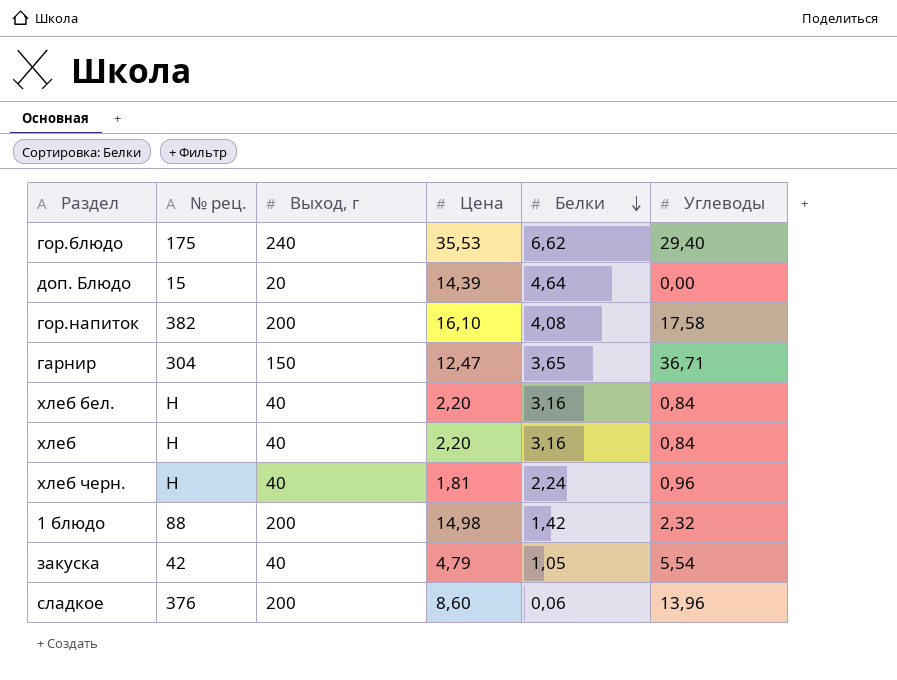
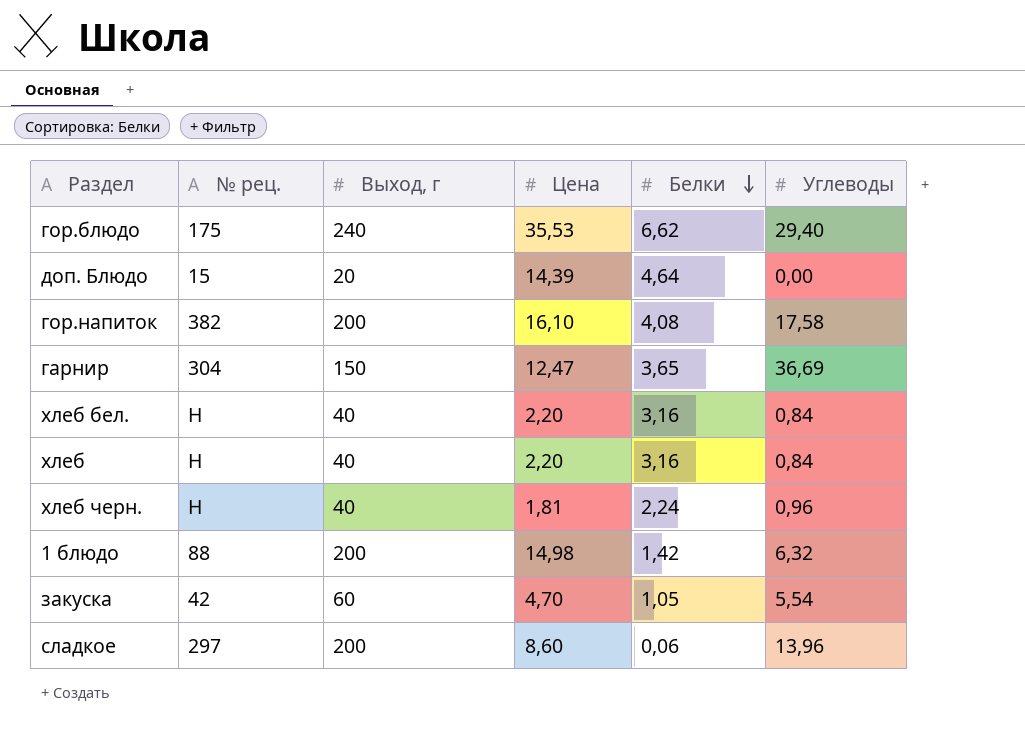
гарнир | Углеводы: 36,71 -> 36,69
1 блюдо | Углеводы: 2,32 -> 6,32
закуска | Выход, г: 40 -> 60
закуска | Цена: 4,79 -> 4,70
сладкое | № рец.: 376 -> 297

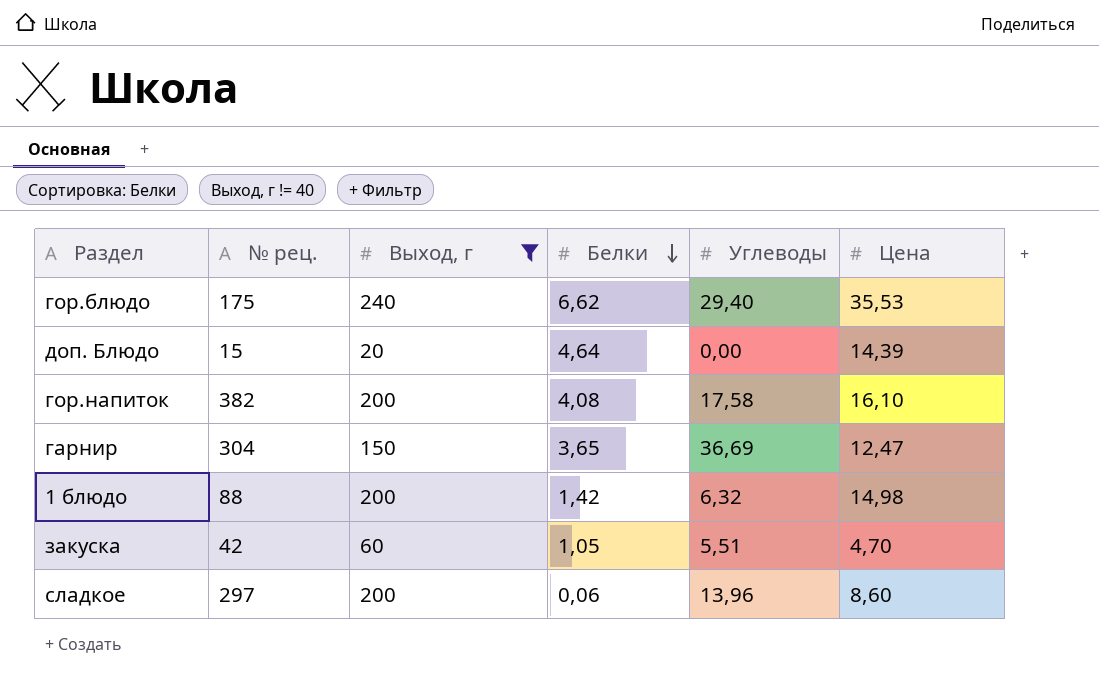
filter: none -> Выход, г != 40
column Цена | position: 4 -> 6
закуска | Углеводы: 5,54 -> 5,51

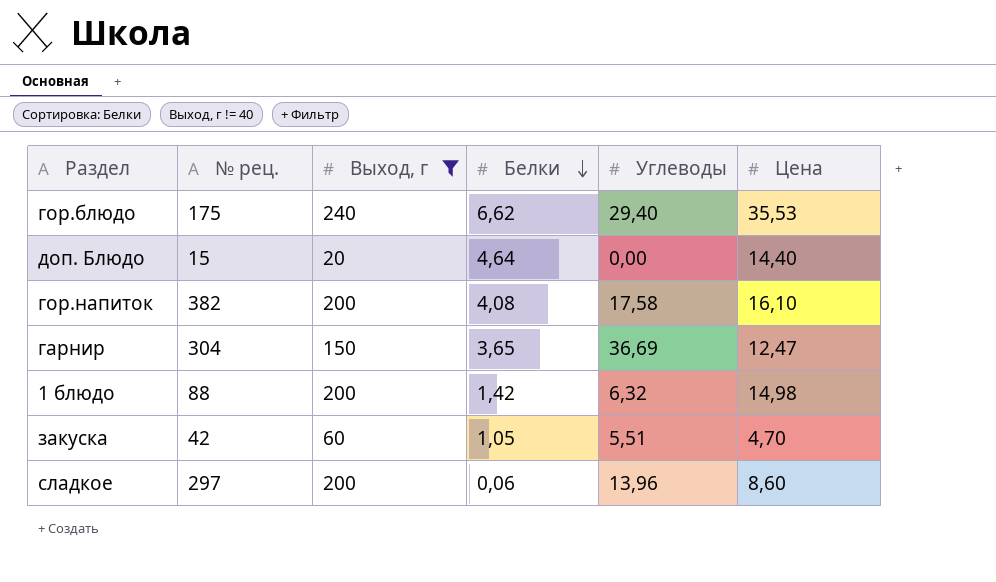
доп. Блюдо | Цена: 14,39 -> 14,40

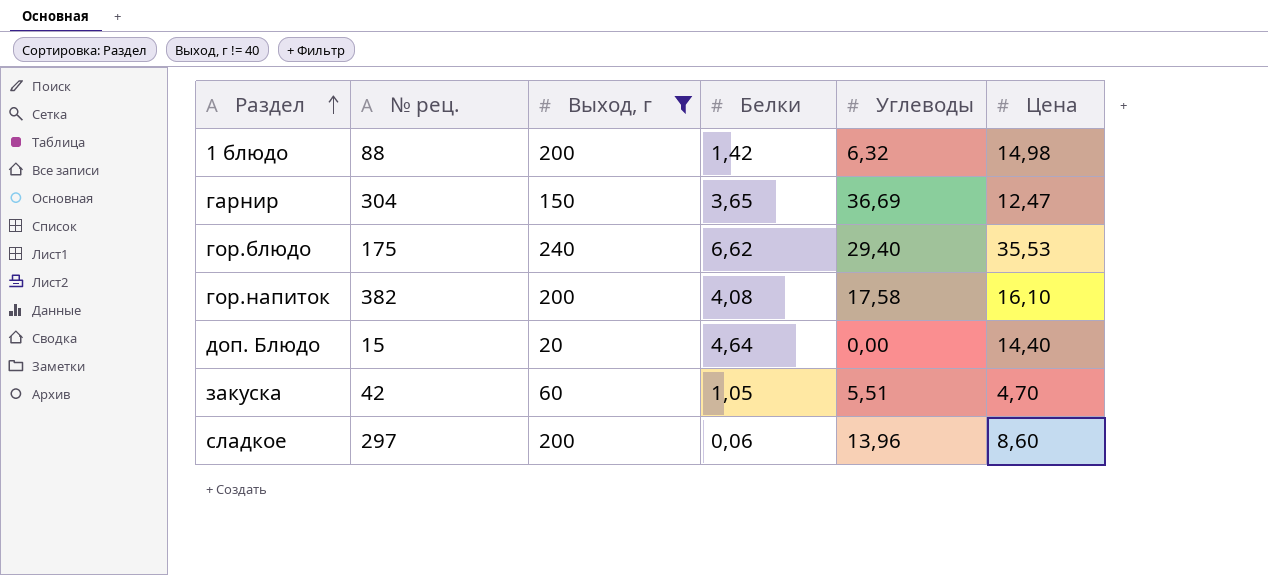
row order: Белки descending -> Раздел ascending

